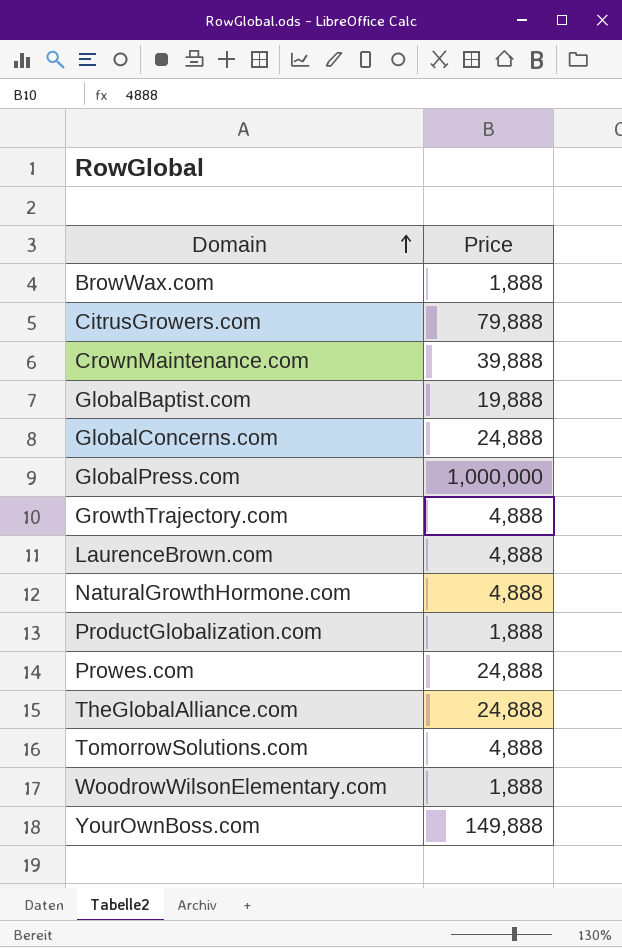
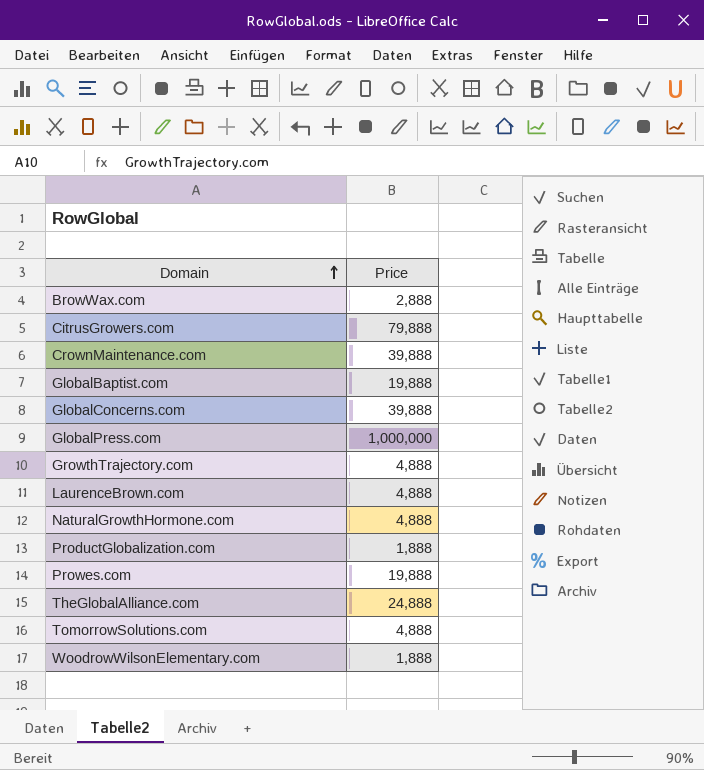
row YourOwnBoss.com: 149,888 -> none
BrowWax.com | Price: 1,888 -> 2,888
GlobalConcerns.com | Price: 24,888 -> 39,888
Prowes.com | Price: 24,888 -> 19,888

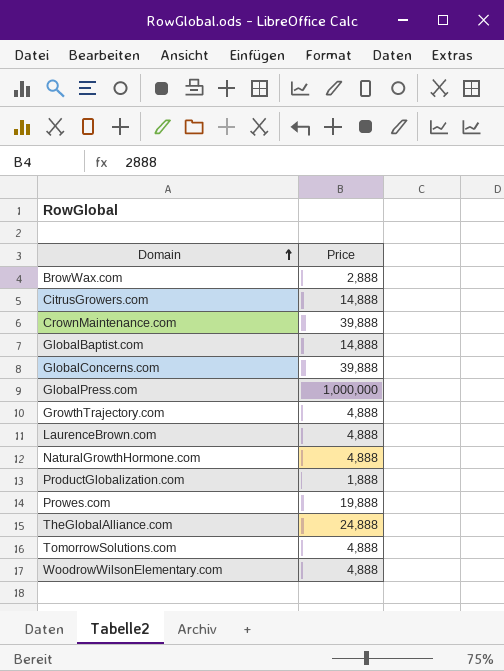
CitrusGrowers.com | Price: 79,888 -> 14,888
GlobalBaptist.com | Price: 19,888 -> 14,888
WoodrowWilsonElementary.com | Price: 1,888 -> 4,888

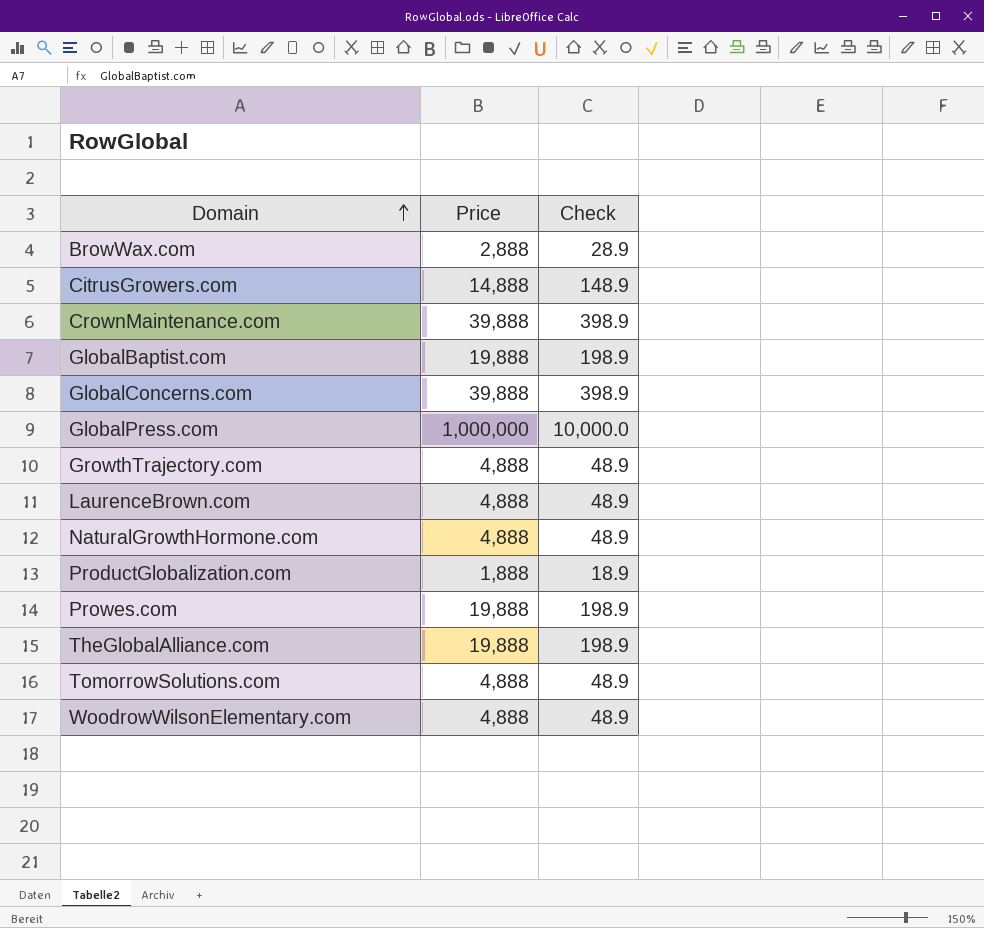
column Check | formula: none -> [Price] * 0.01
GlobalBaptist.com | Price: 14,888 -> 19,888
TheGlobalAlliance.com | Price: 24,888 -> 19,888

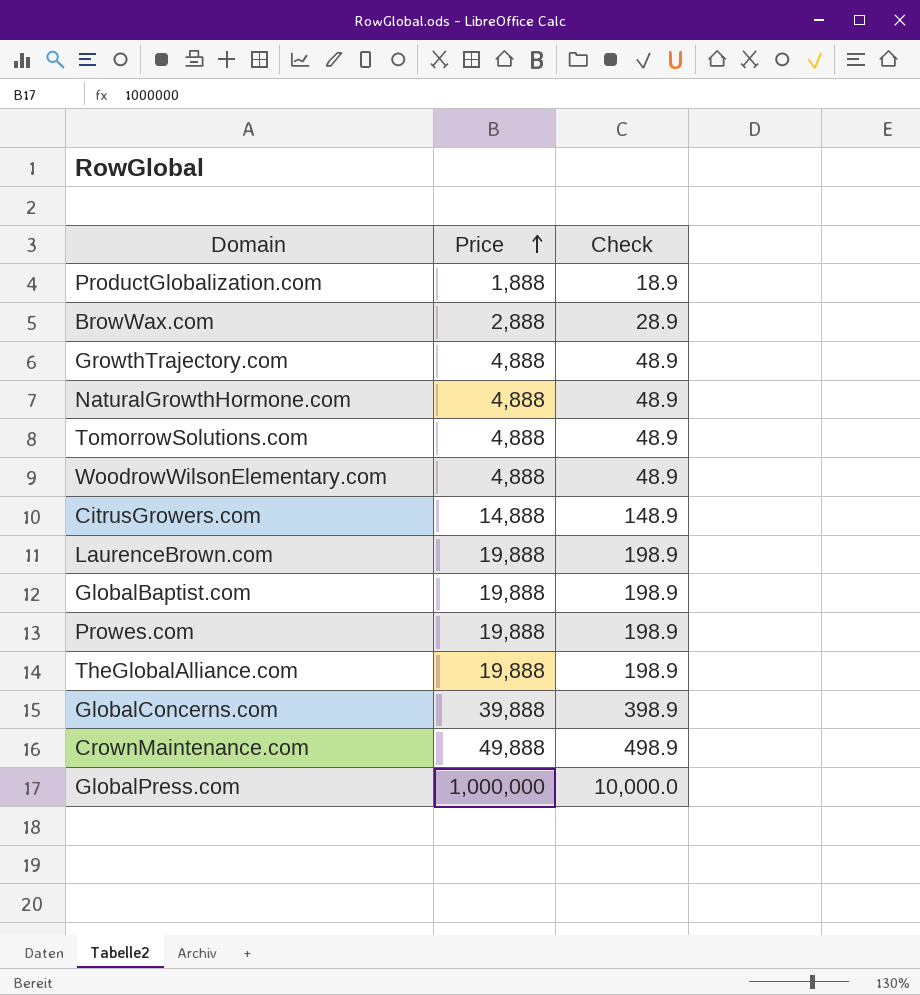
row order: Domain ascending -> Price ascending
LaurenceBrown.com | Price: 4,888 -> 19,888
LaurenceBrown.com | Check: 48.9 -> 198.9
CrownMaintenance.com | Price: 39,888 -> 49,888
CrownMaintenance.com | Check: 398.9 -> 498.9

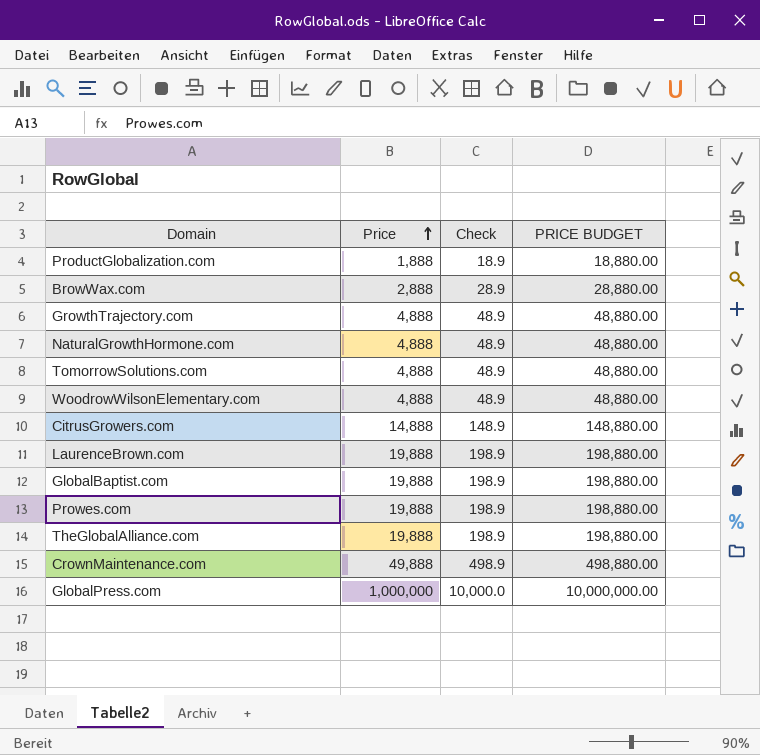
column PRICE BUDGET | formula: none -> [Price] * 10
row GlobalConcerns.com: 39,888 | 398.9 -> none

